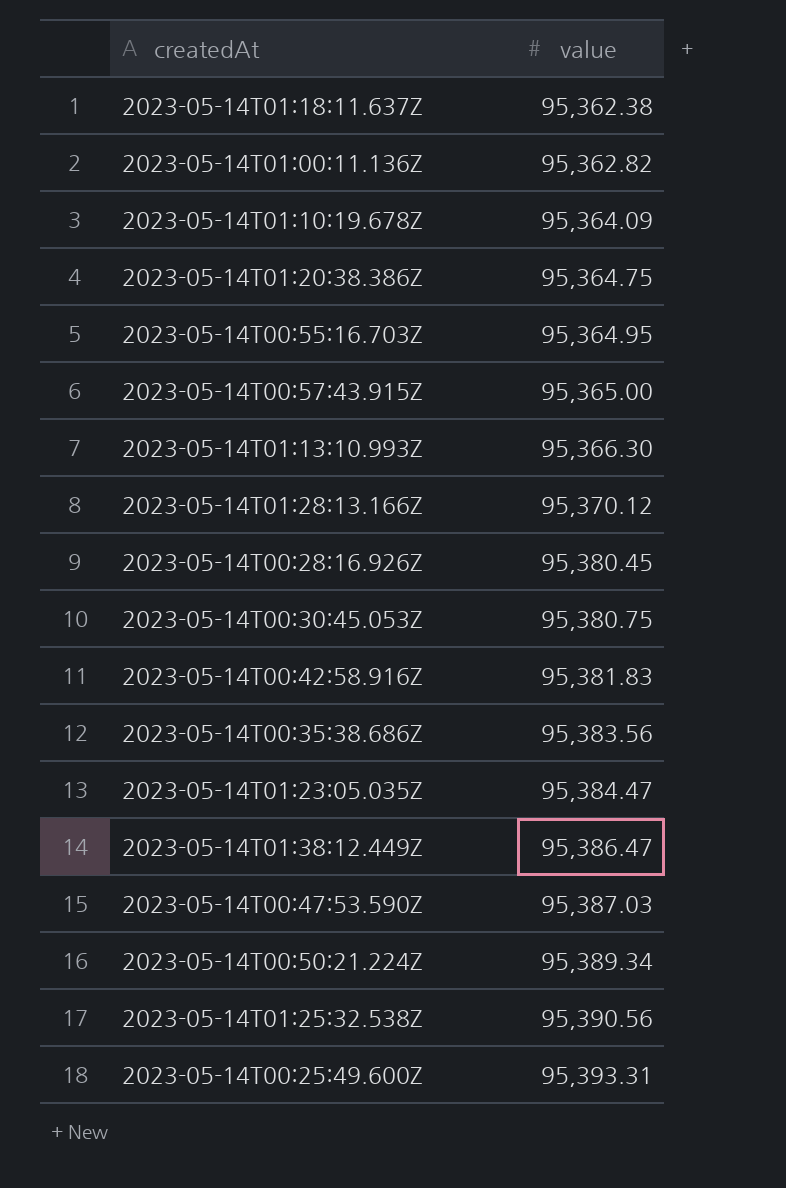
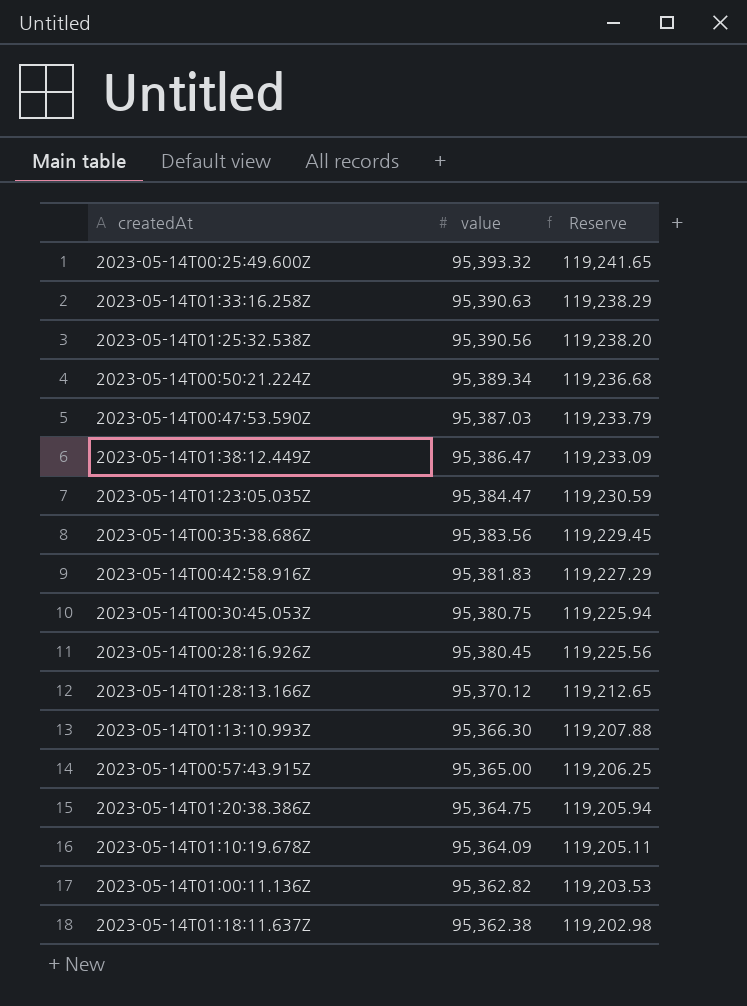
row order: value ascending -> value descending
column Reserve | formula: none -> [value] * 1.25
row 2023-05-14T00:55:16.703Z: 95,364.95 -> none
2023-05-14T00:25:49.600Z | value: 95,393.31 -> 95,393.32
row 2023-05-14T01:33:16.258Z: none -> 95,390.63 | 119,238.29

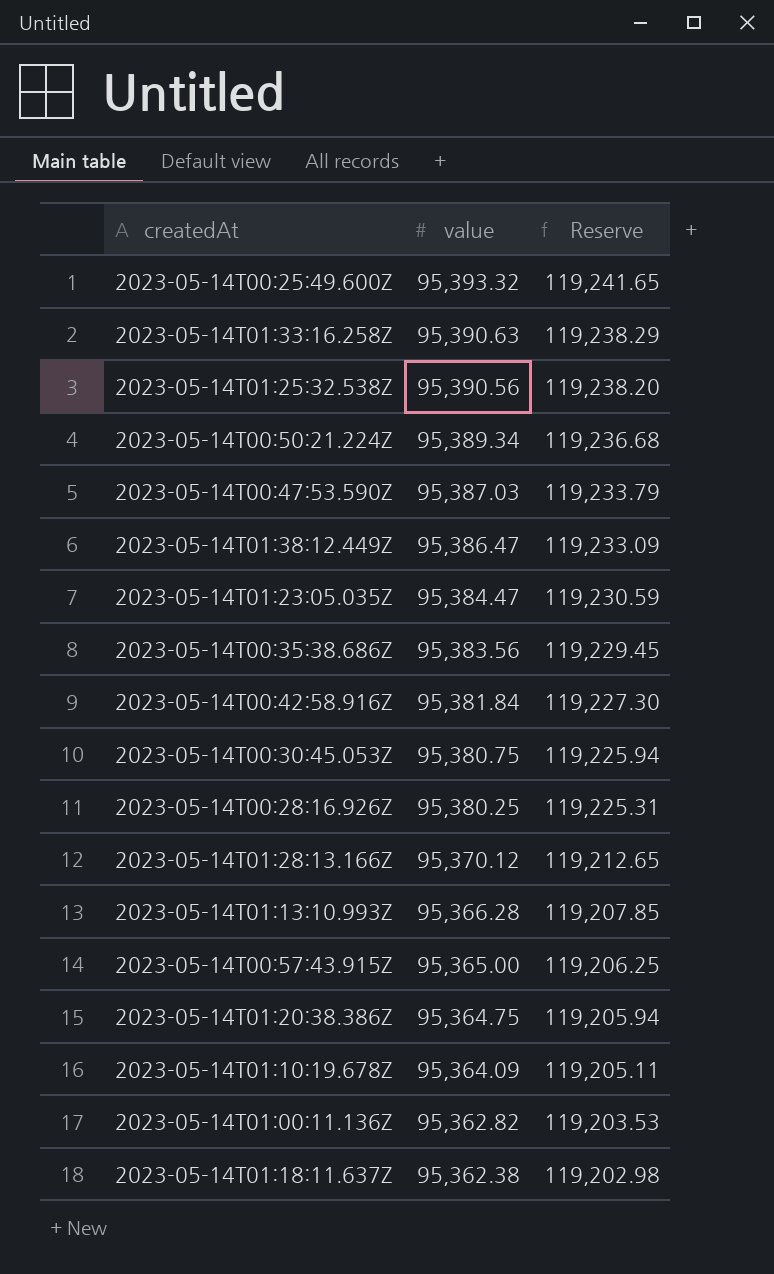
2023-05-14T00:42:58.916Z | value: 95,381.83 -> 95,381.84
2023-05-14T00:42:58.916Z | Reserve: 119,227.29 -> 119,227.30
2023-05-14T00:28:16.926Z | value: 95,380.45 -> 95,380.25
2023-05-14T00:28:16.926Z | Reserve: 119,225.56 -> 119,225.31
2023-05-14T01:13:10.993Z | value: 95,366.30 -> 95,366.28
2023-05-14T01:13:10.993Z | Reserve: 119,207.88 -> 119,207.85

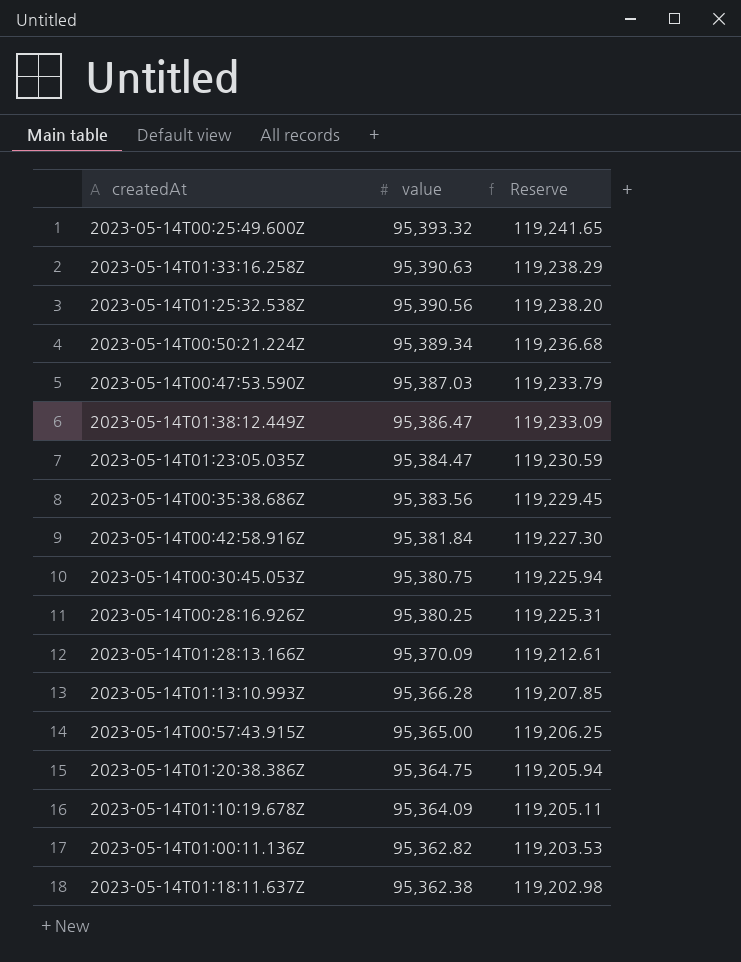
2023-05-14T01:28:13.166Z | value: 95,370.12 -> 95,370.09
2023-05-14T01:28:13.166Z | Reserve: 119,212.65 -> 119,212.61

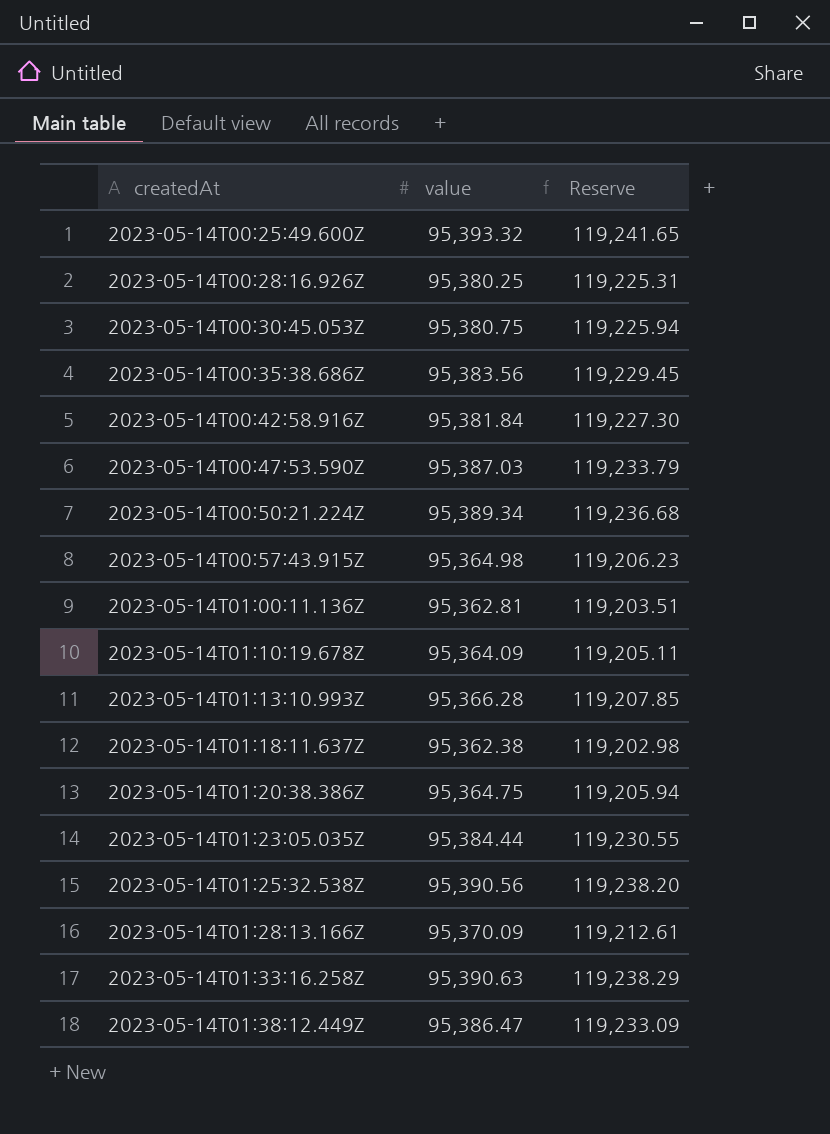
row order: value descending -> createdAt ascending
2023-05-14T00:57:43.915Z | value: 95,365.00 -> 95,364.98
2023-05-14T00:57:43.915Z | Reserve: 119,206.25 -> 119,206.23
2023-05-14T01:00:11.136Z | value: 95,362.82 -> 95,362.81
2023-05-14T01:00:11.136Z | Reserve: 119,203.53 -> 119,203.51
2023-05-14T01:23:05.035Z | value: 95,384.47 -> 95,384.44
2023-05-14T01:23:05.035Z | Reserve: 119,230.59 -> 119,230.55

